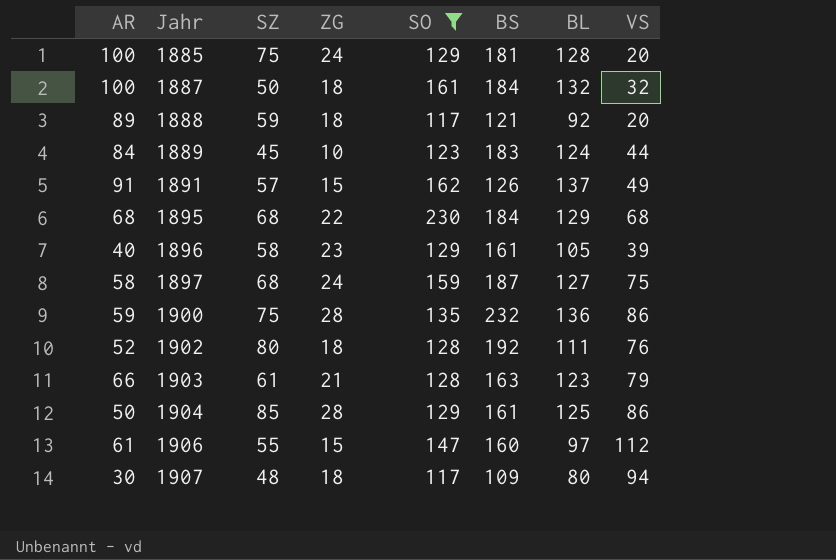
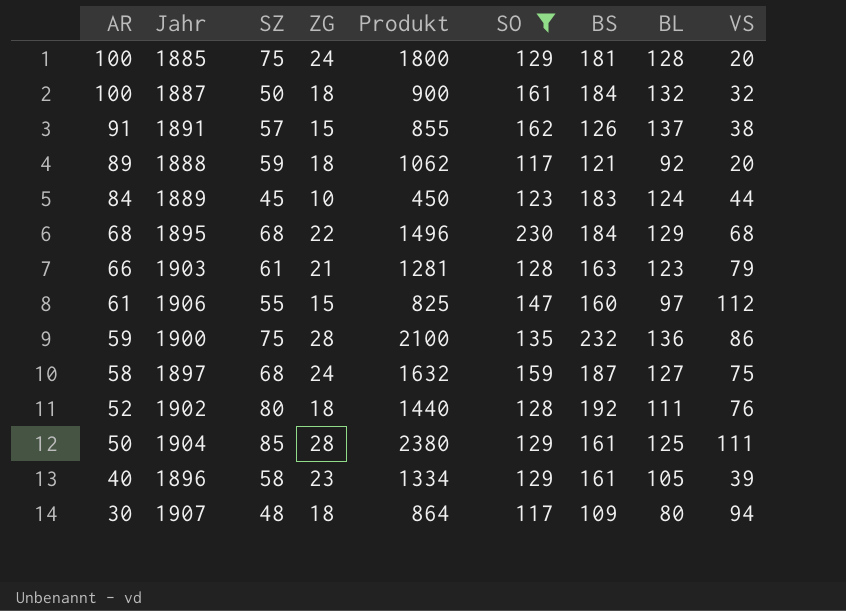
row order: Jahr ascending -> AR descending
column Produkt | formula: none -> [SZ] * [ZG]
1891 | VS: 49 -> 38
1904 | VS: 86 -> 111

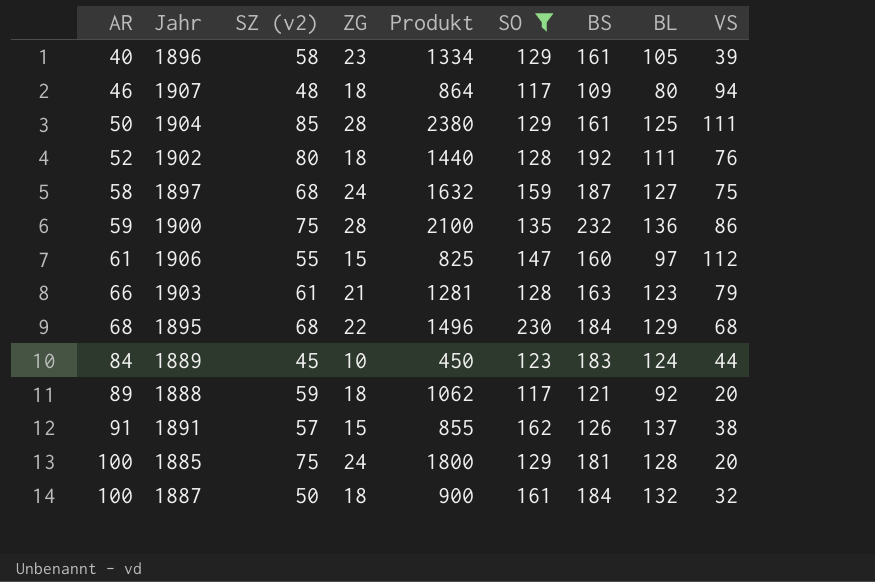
row order: AR descending -> AR ascending
column name: SZ -> SZ (v2)
1907 | AR: 30 -> 46

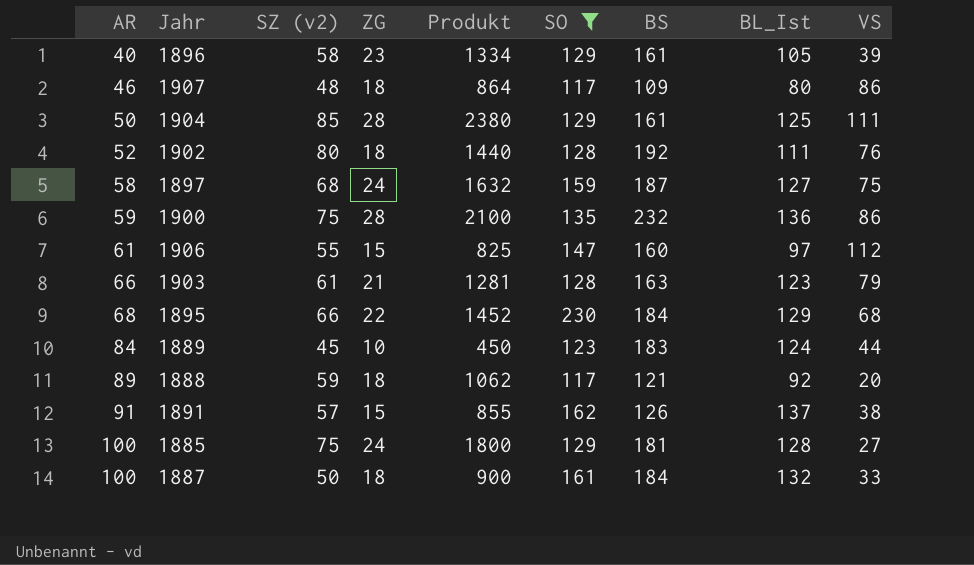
column name: BL -> BL_Ist
1907 | VS: 94 -> 86
1895 | SZ (v2): 68 -> 66
1895 | Produkt: 1496 -> 1452
1885 | VS: 20 -> 27
1887 | VS: 32 -> 33

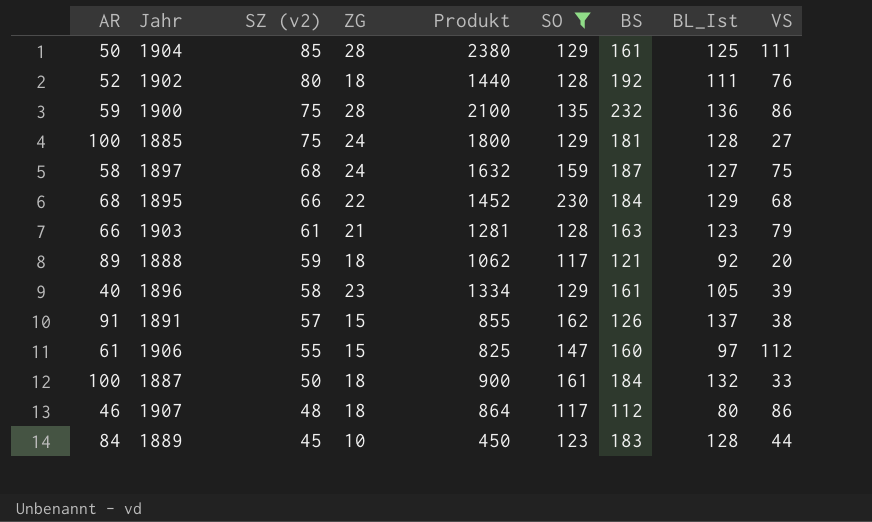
row order: AR ascending -> SZ (v2) descending
1907 | BS: 109 -> 112
1889 | BL_Ist: 124 -> 128

